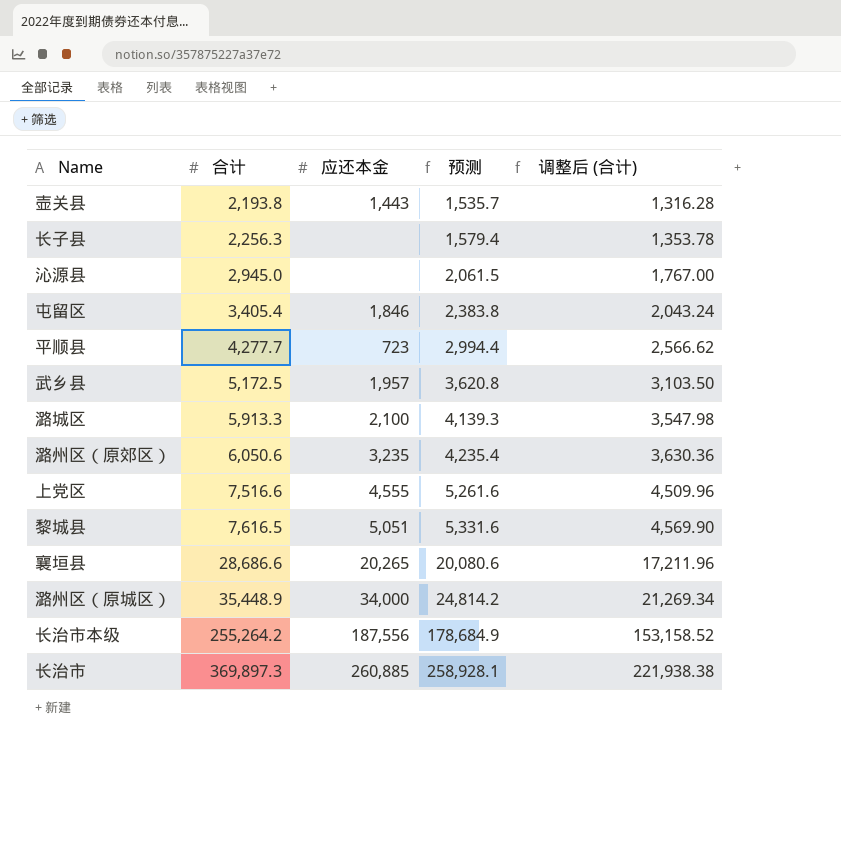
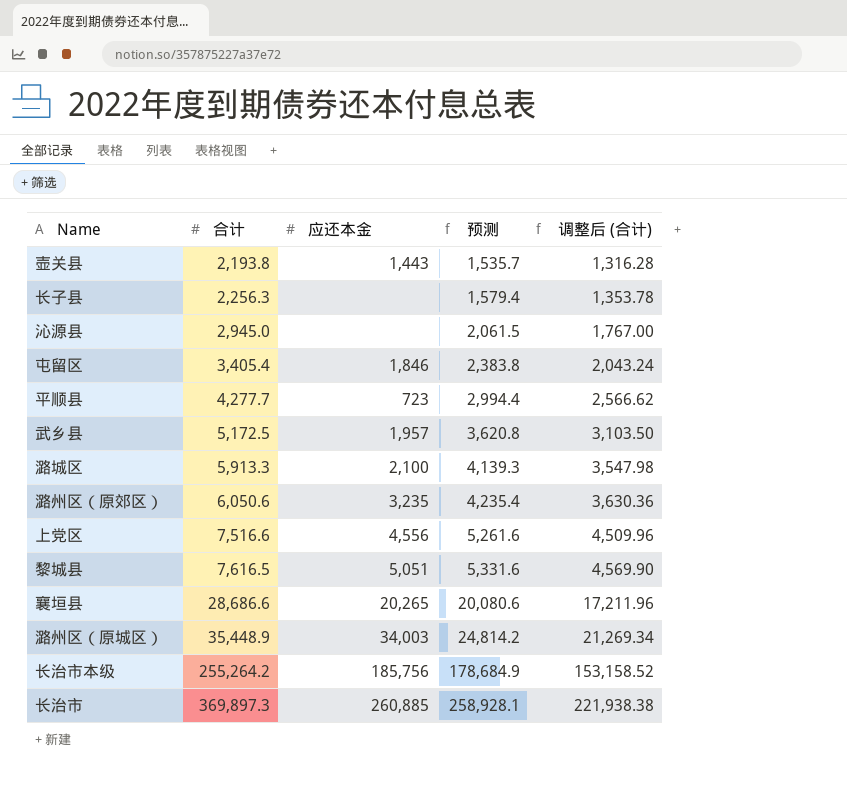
上党区 | 应还本金: 4,555 -> 4,556
潞州区（原城区） | 应还本金: 34,000 -> 34,003
长治市本级 | 应还本金: 187,556 -> 185,756

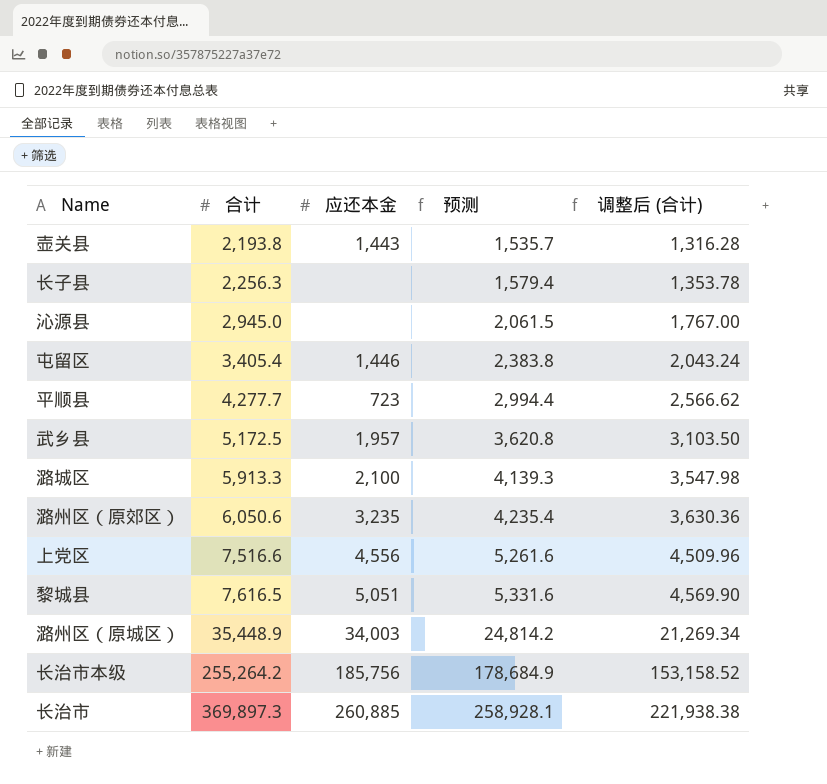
row 襄垣县: 28,686.6 | 20,265 | 20,080.6 | 17,211.96 -> none
屯留区 | 应还本金: 1,846 -> 1,446

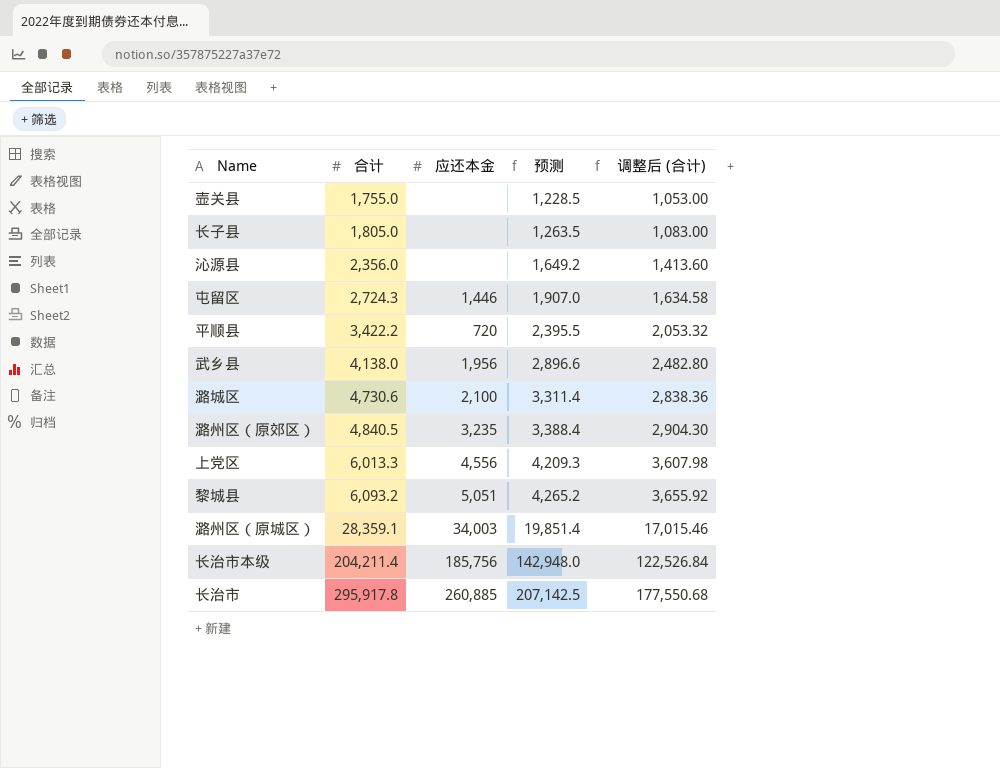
壶关县 | 合计: 2,193.8 -> 1,755.0
壶关县 | 应还本金: 1,443 -> none
壶关县 | 预测: 1,535.7 -> 1,228.5
壶关县 | 调整后 (合计): 1,316.28 -> 1,053.00
长子县 | 合计: 2,256.3 -> 1,805.0
长子县 | 预测: 1,579.4 -> 1,263.5
长子县 | 调整后 (合计): 1,353.78 -> 1,083.00
沁源县 | 合计: 2,945.0 -> 2,356.0
沁源县 | 预测: 2,061.5 -> 1,649.2
沁源县 | 调整后 (合计): 1,767.00 -> 1,413.60
屯留区 | 合计: 3,405.4 -> 2,724.3
屯留区 | 预测: 2,383.8 -> 1,907.0
屯留区 | 调整后 (合计): 2,043.24 -> 1,634.58
平顺县 | 合计: 4,277.7 -> 3,422.2
平顺县 | 应还本金: 723 -> 720
平顺县 | 预测: 2,994.4 -> 2,395.5
平顺县 | 调整后 (合计): 2,566.62 -> 2,053.32
武乡县 | 合计: 5,172.5 -> 4,138.0
武乡县 | 应还本金: 1,957 -> 1,956
武乡县 | 预测: 3,620.8 -> 2,896.6
武乡县 | 调整后 (合计): 3,103.50 -> 2,482.80
潞城区 | 合计: 5,913.3 -> 4,730.6
潞城区 | 预测: 4,139.3 -> 3,311.4
潞城区 | 调整后 (合计): 3,547.98 -> 2,838.36
潞州区（原郊区） | 合计: 6,050.6 -> 4,840.5
潞州区（原郊区） | 预测: 4,235.4 -> 3,388.4
潞州区（原郊区） | 调整后 (合计): 3,630.36 -> 2,904.30
上党区 | 合计: 7,516.6 -> 6,013.3
上党区 | 预测: 5,261.6 -> 4,209.3
上党区 | 调整后 (合计): 4,509.96 -> 3,607.98
黎城县 | 合计: 7,616.5 -> 6,093.2
黎城县 | 预测: 5,331.6 -> 4,265.2
黎城县 | 调整后 (合计): 4,569.90 -> 3,655.92
潞州区（原城区） | 合计: 35,448.9 -> 28,359.1
潞州区（原城区） | 预测: 24,814.2 -> 19,851.4
潞州区（原城区） | 调整后 (合计): 21,269.34 -> 17,015.46
长治市本级 | 合计: 255,264.2 -> 204,211.4
长治市本级 | 预测: 178,684.9 -> 142,948.0
长治市本级 | 调整后 (合计): 153,158.52 -> 122,526.84
长治市 | 合计: 369,897.3 -> 295,917.8
长治市 | 预测: 258,928.1 -> 207,142.5
长治市 | 调整后 (合计): 221,938.38 -> 177,550.68

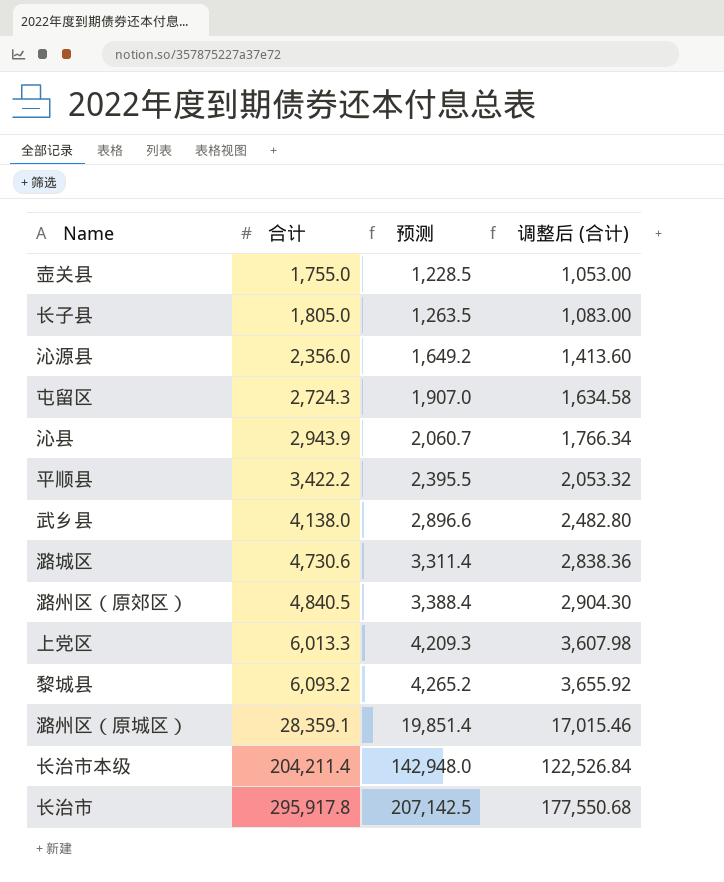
column 应还本金 | position: 3 -> none
row 沁县: none -> 2,943.9 | 2,060.7 | 1,766.34

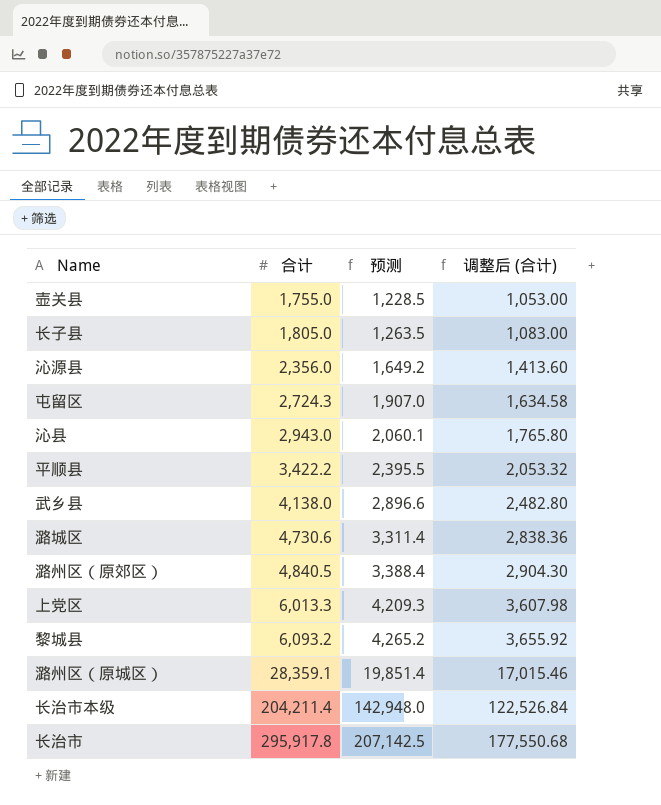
沁县 | 合计: 2,943.9 -> 2,943.0
沁县 | 预测: 2,060.7 -> 2,060.1
沁县 | 调整后 (合计): 1,766.34 -> 1,765.80

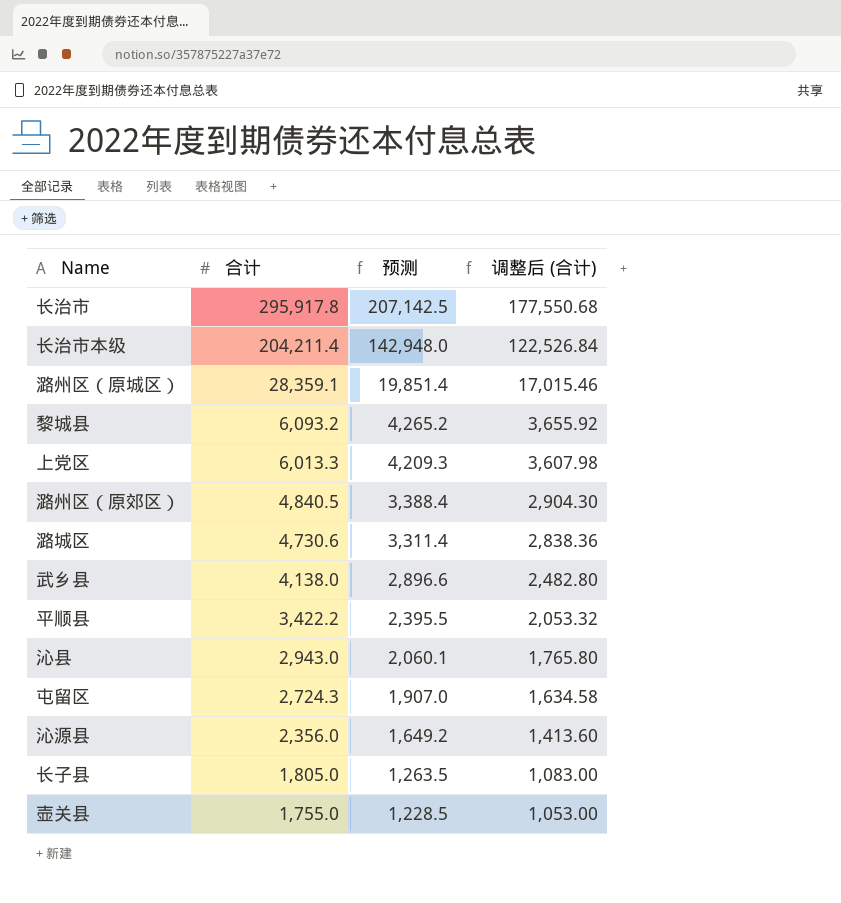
row order: 合计 ascending -> 合计 descending

